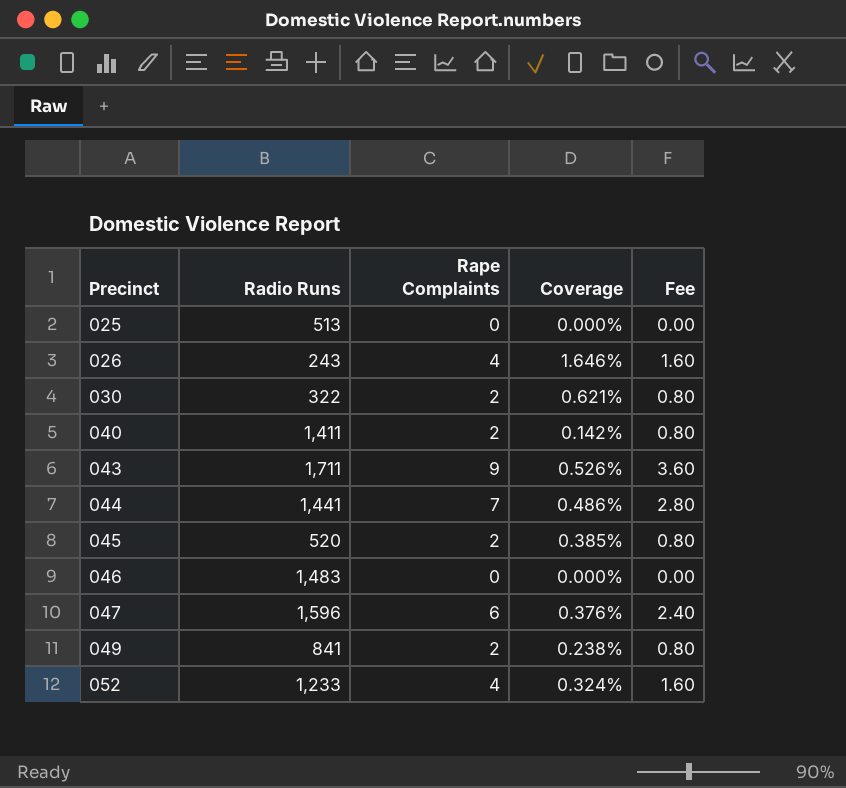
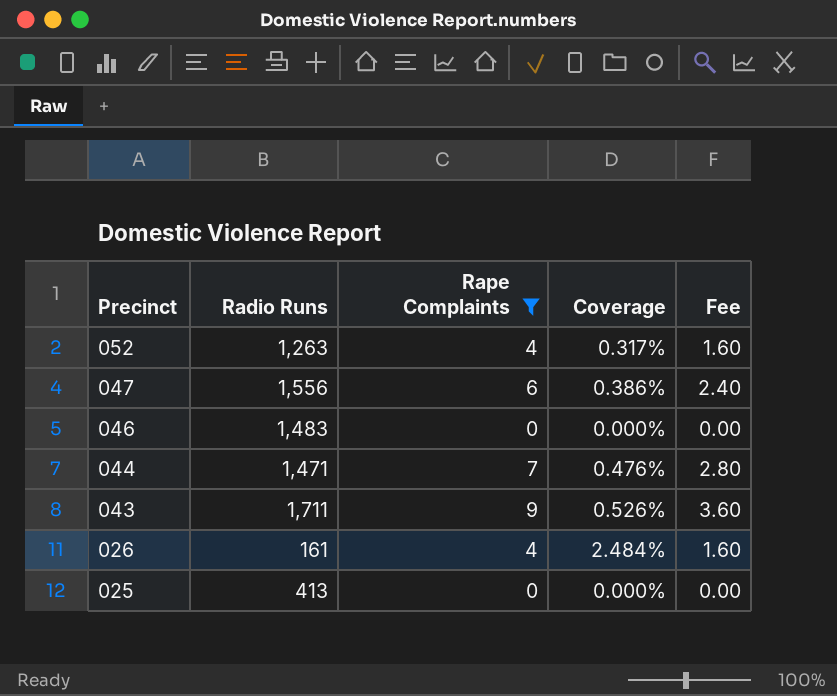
filter: none -> Rape Complaints != 2
row order: Precinct ascending -> Precinct descending
052 | Radio Runs: 1,233 -> 1,263
052 | Coverage: 0.324% -> 0.317%
047 | Radio Runs: 1,596 -> 1,556
047 | Coverage: 0.376% -> 0.386%
044 | Radio Runs: 1,441 -> 1,471
044 | Coverage: 0.486% -> 0.476%
026 | Radio Runs: 243 -> 161
026 | Coverage: 1.646% -> 2.484%
025 | Radio Runs: 513 -> 413

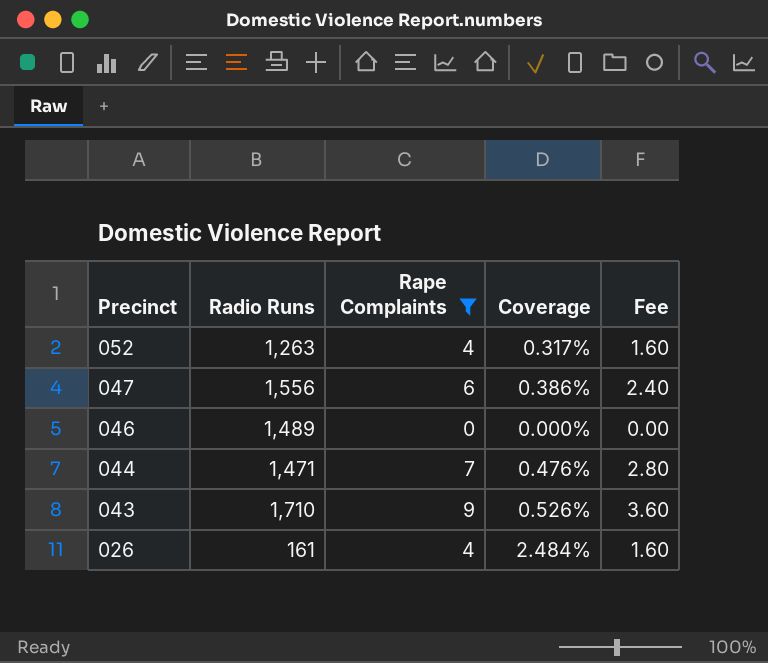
row 025: 413 | 0 | 0.000% | 0.00 -> none
046 | Radio Runs: 1,483 -> 1,489
043 | Radio Runs: 1,711 -> 1,710

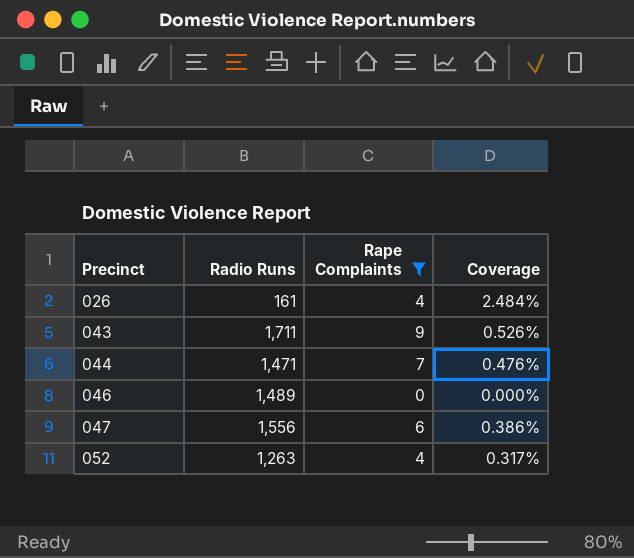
row order: Precinct descending -> Precinct ascending
column Fee | formula: [Rape Complaints] * 0.4 -> none
043 | Radio Runs: 1,710 -> 1,711

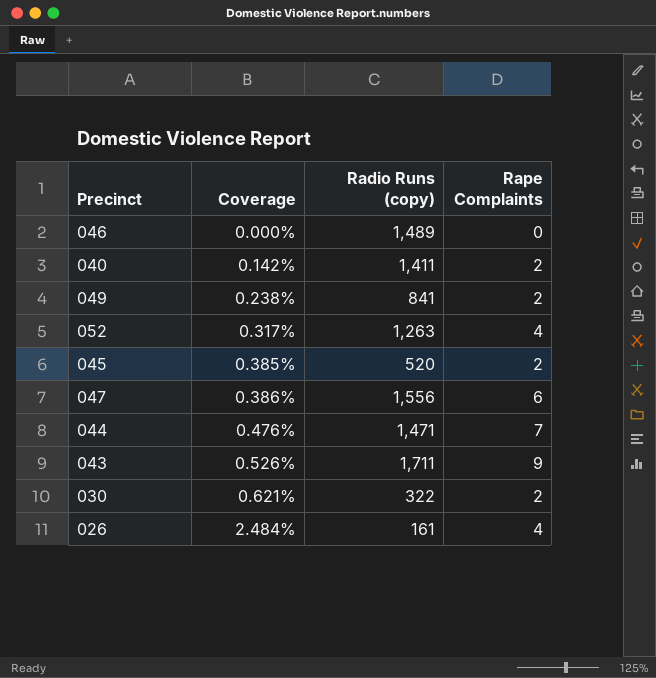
filter: Rape Complaints != 2 -> none
row order: Precinct ascending -> Coverage ascending
column Coverage | position: 4 -> 2
column name: Radio Runs -> Radio Runs (copy)

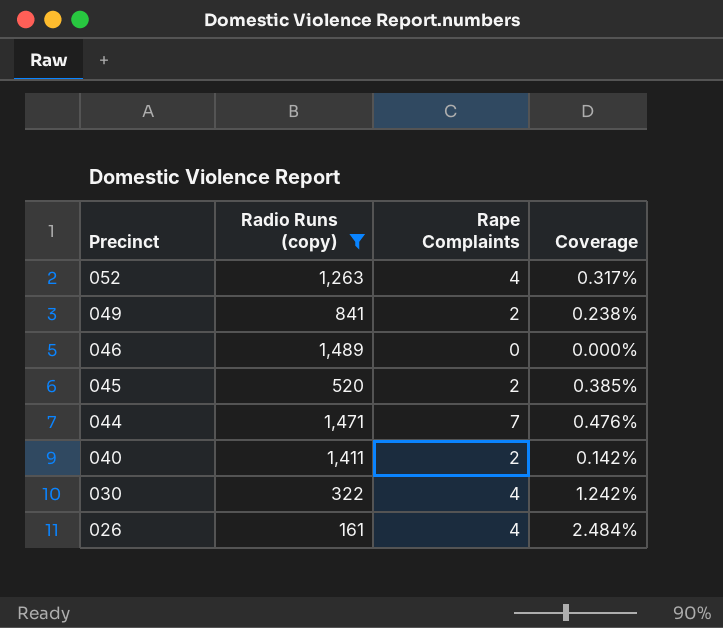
filter: none -> Radio Runs (copy) <= 1,489
row order: Coverage ascending -> Precinct descending
column Coverage | position: 2 -> 4
030 | Rape Complaints: 2 -> 4
030 | Coverage: 0.621% -> 1.242%

